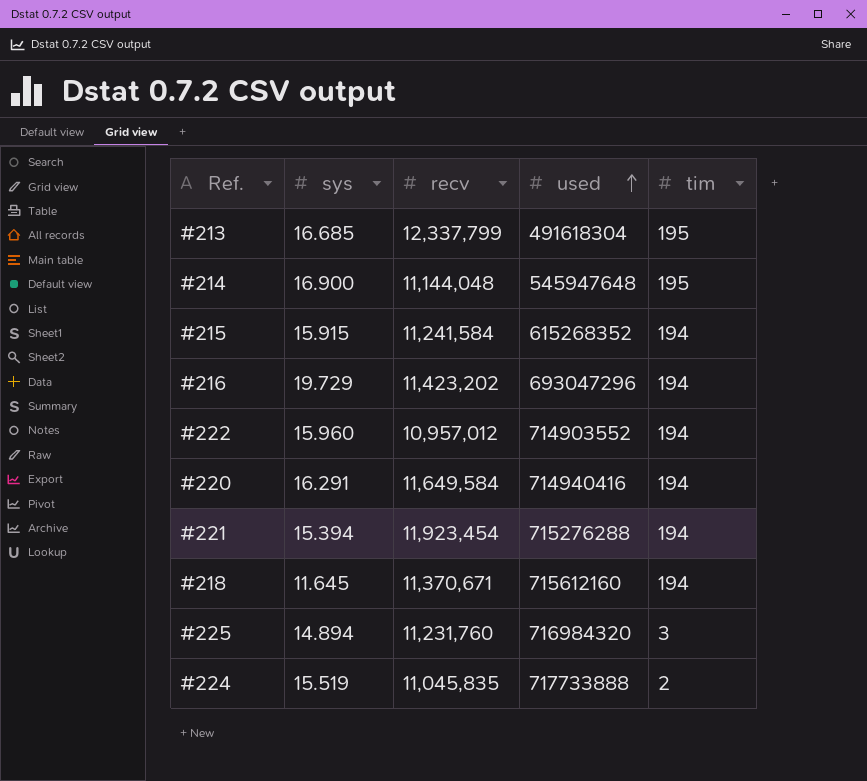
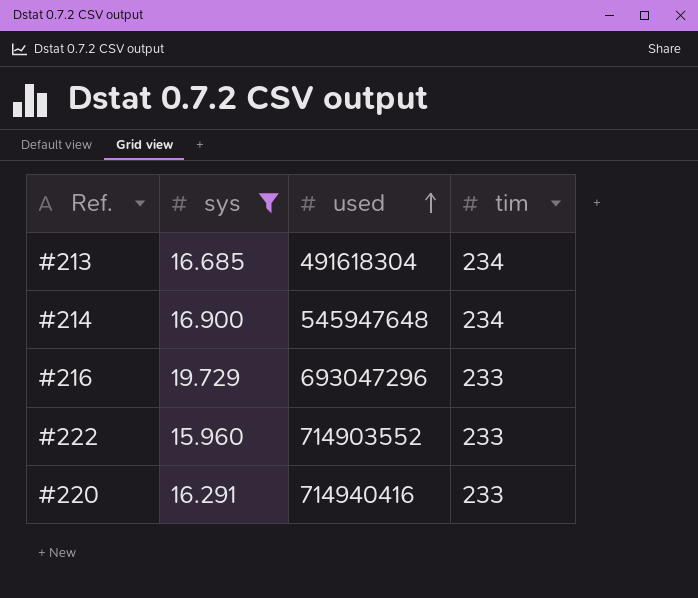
filter: none -> sys >= 15.960
column recv | position: 3 -> none
#213 | tim: 195 -> 234
#214 | tim: 195 -> 234
#216 | tim: 194 -> 233
#222 | tim: 194 -> 233
#220 | tim: 194 -> 233

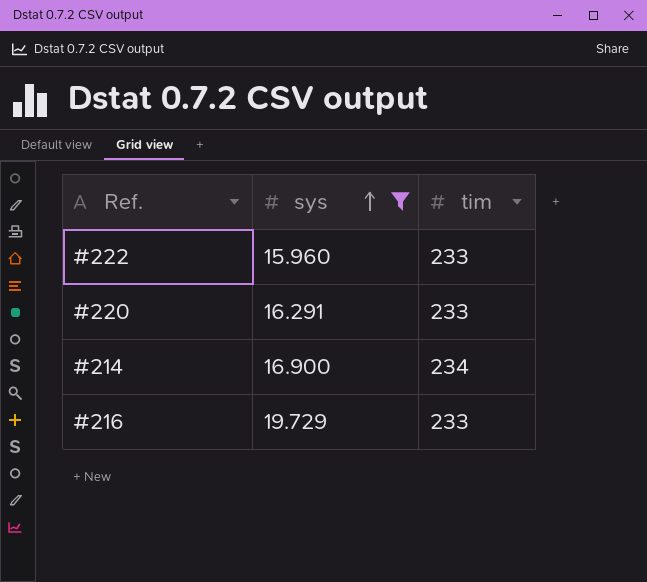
row order: used ascending -> sys ascending
column used | position: 3 -> none
row #213: 16.685 | 491618304 | 234 -> none

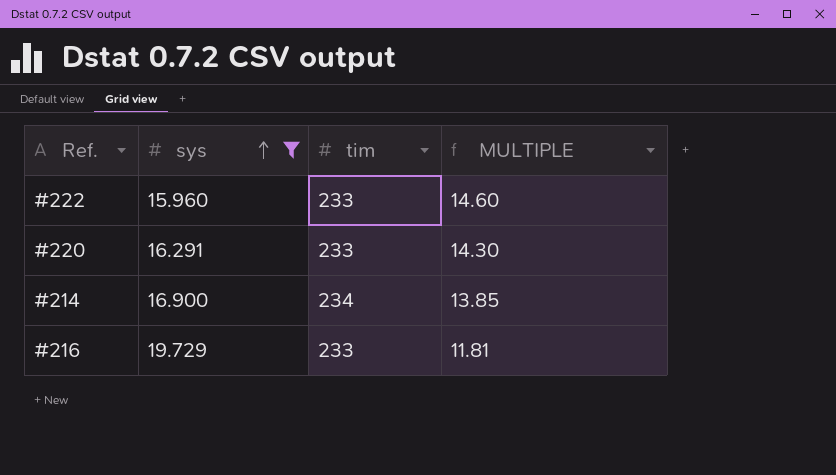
column MULTIPLE | formula: none -> [tim] / [sys]

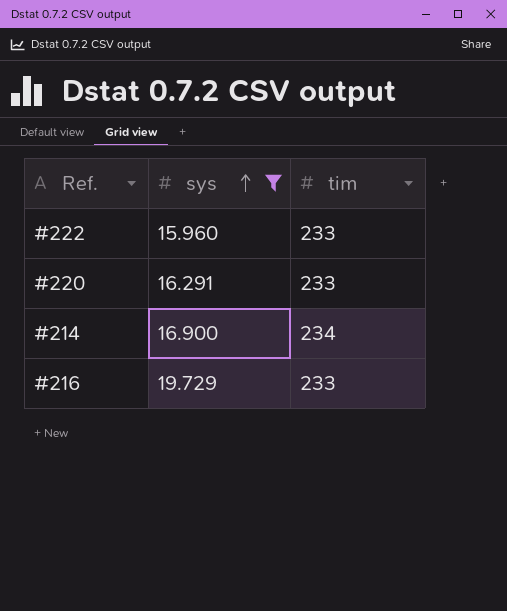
column MULTIPLE | formula: [tim] / [sys] -> none

